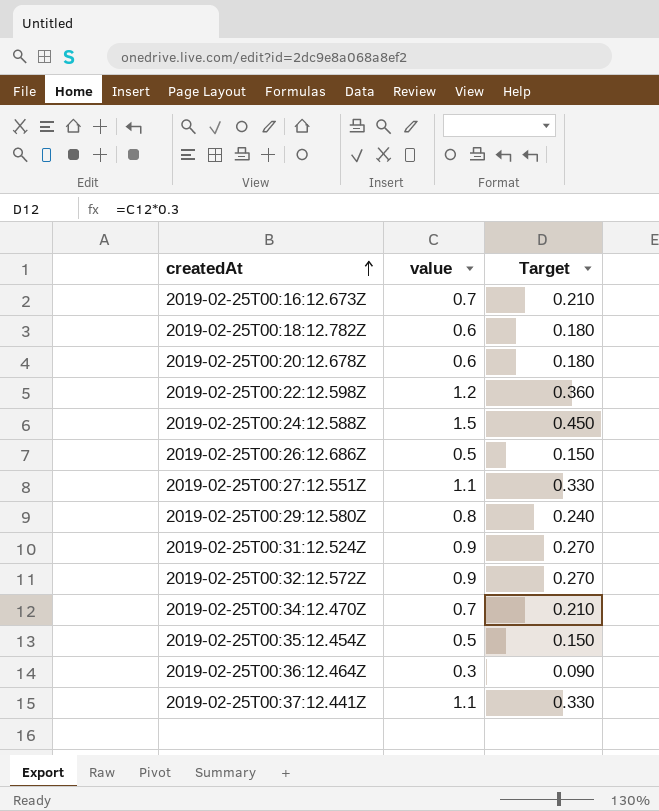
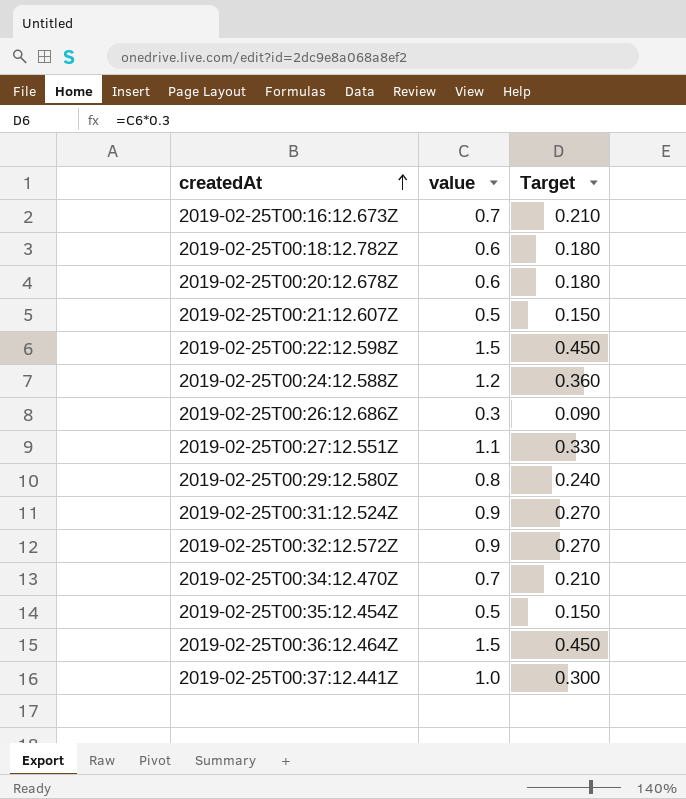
row 2019-02-25T00:21:12.607Z: none -> 0.5 | 0.150
2019-02-25T00:22:12.598Z | value: 1.2 -> 1.5
2019-02-25T00:22:12.598Z | Target: 0.360 -> 0.450
2019-02-25T00:24:12.588Z | value: 1.5 -> 1.2
2019-02-25T00:24:12.588Z | Target: 0.450 -> 0.360
2019-02-25T00:26:12.686Z | value: 0.5 -> 0.3
2019-02-25T00:26:12.686Z | Target: 0.150 -> 0.090
2019-02-25T00:36:12.464Z | value: 0.3 -> 1.5
2019-02-25T00:36:12.464Z | Target: 0.090 -> 0.450
2019-02-25T00:37:12.441Z | value: 1.1 -> 1.0
2019-02-25T00:37:12.441Z | Target: 0.330 -> 0.300

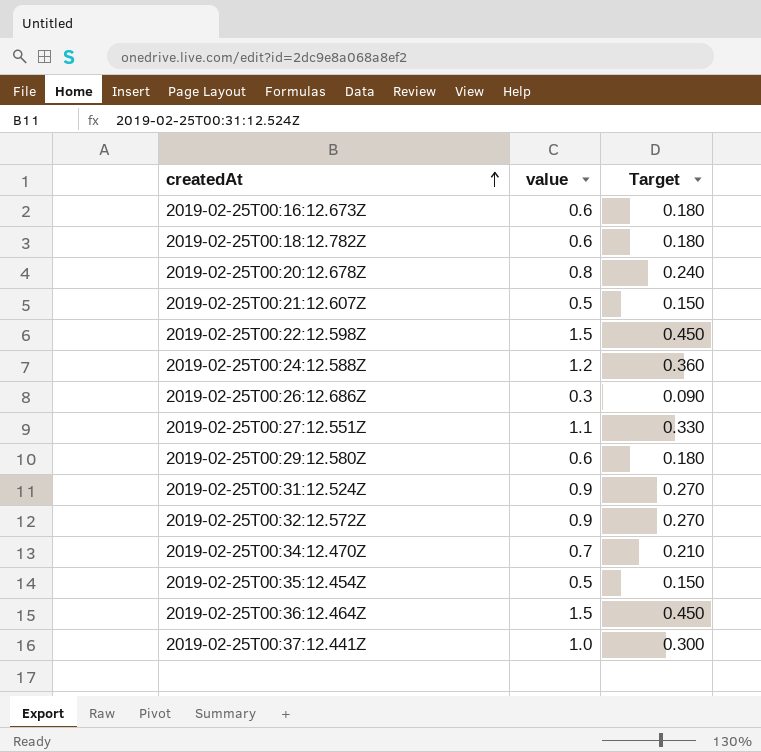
2019-02-25T00:16:12.673Z | value: 0.7 -> 0.6
2019-02-25T00:16:12.673Z | Target: 0.210 -> 0.180
2019-02-25T00:20:12.678Z | value: 0.6 -> 0.8
2019-02-25T00:20:12.678Z | Target: 0.180 -> 0.240
2019-02-25T00:29:12.580Z | value: 0.8 -> 0.6
2019-02-25T00:29:12.580Z | Target: 0.240 -> 0.180

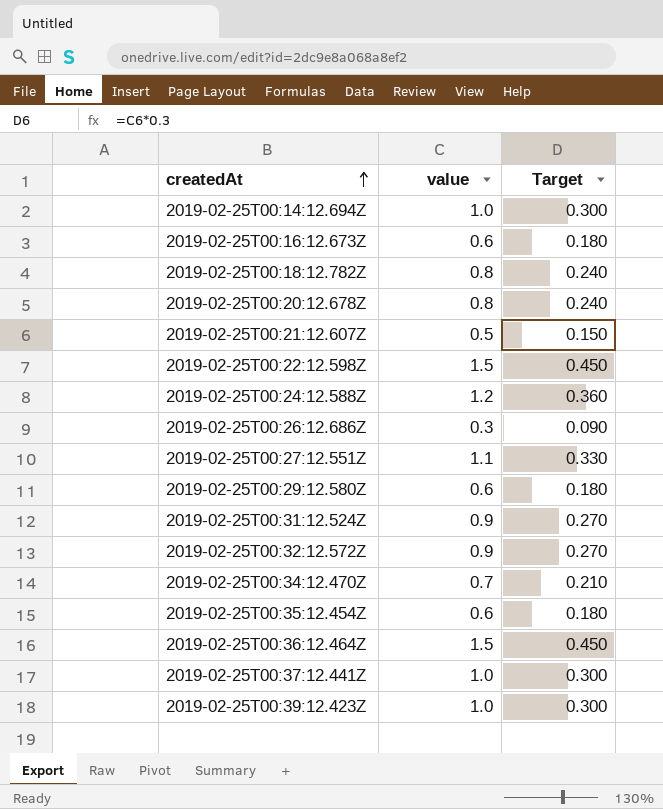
row 2019-02-25T00:14:12.694Z: none -> 1.0 | 0.300
2019-02-25T00:18:12.782Z | value: 0.6 -> 0.8
2019-02-25T00:18:12.782Z | Target: 0.180 -> 0.240
2019-02-25T00:35:12.454Z | value: 0.5 -> 0.6
2019-02-25T00:35:12.454Z | Target: 0.150 -> 0.180
row 2019-02-25T00:39:12.423Z: none -> 1.0 | 0.300

